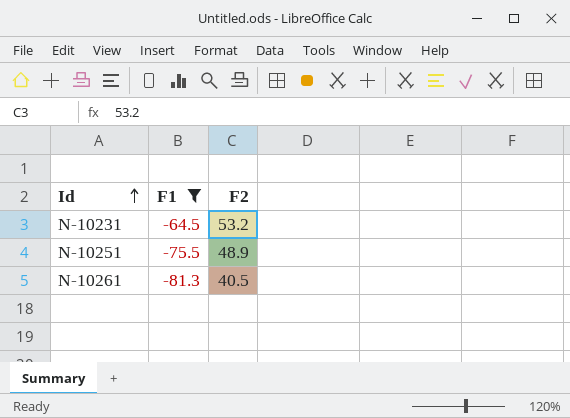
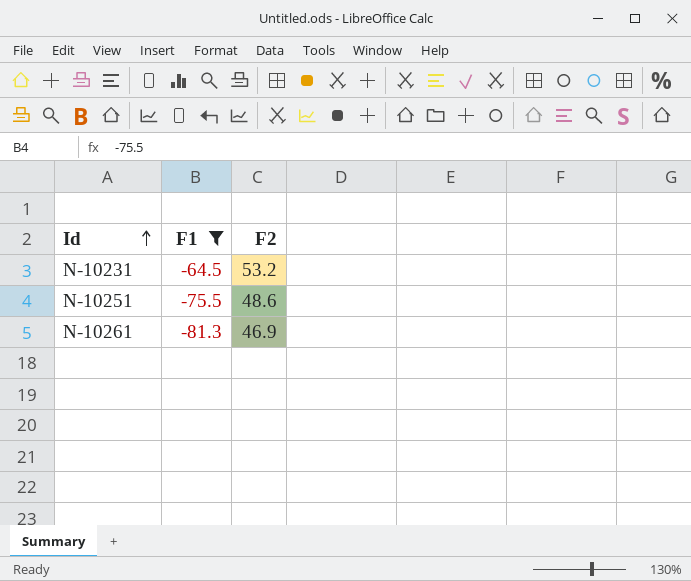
N-10251 | F2: 48.9 -> 48.6
N-10261 | F2: 40.5 -> 46.9

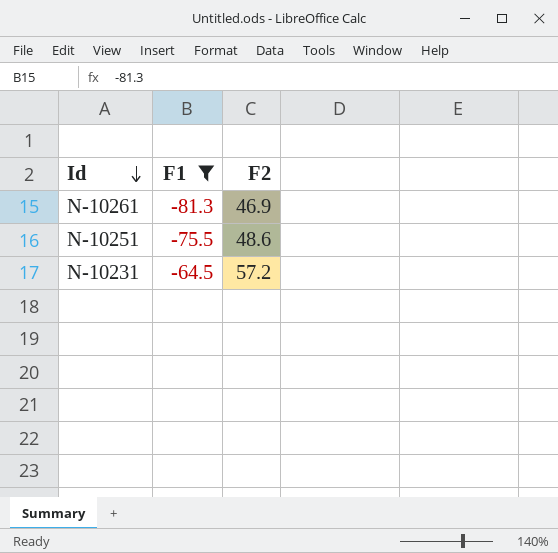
row order: Id ascending -> Id descending
N-10231 | F2: 53.2 -> 57.2

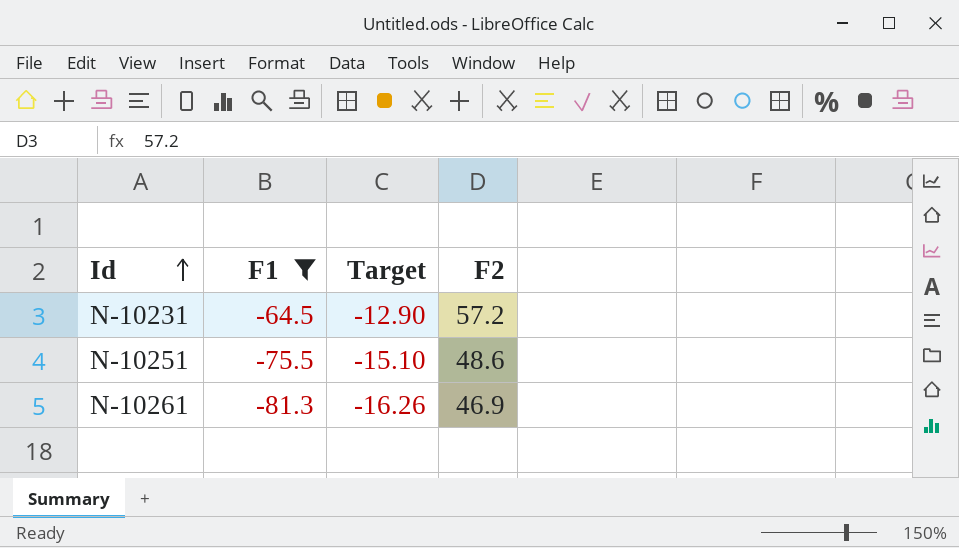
row order: Id descending -> Id ascending
column Target | formula: none -> [F1] * 0.2

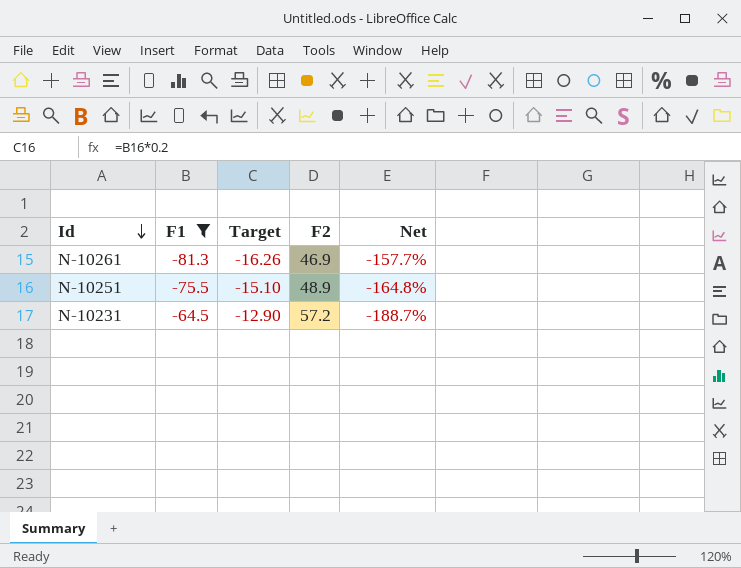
row order: Id ascending -> Id descending
column Net | formula: none -> ([F2] - [F1]) / [F1]
N-10251 | F2: 48.6 -> 48.9

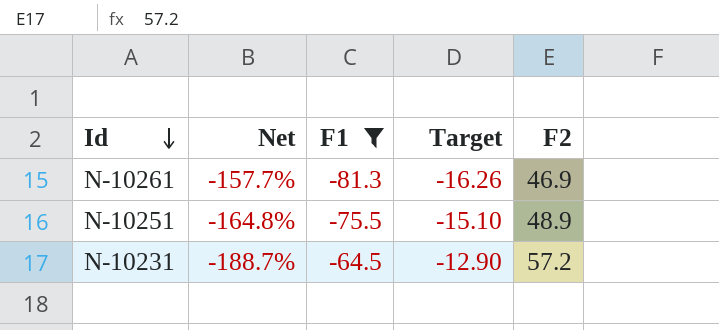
column Net | position: 5 -> 2

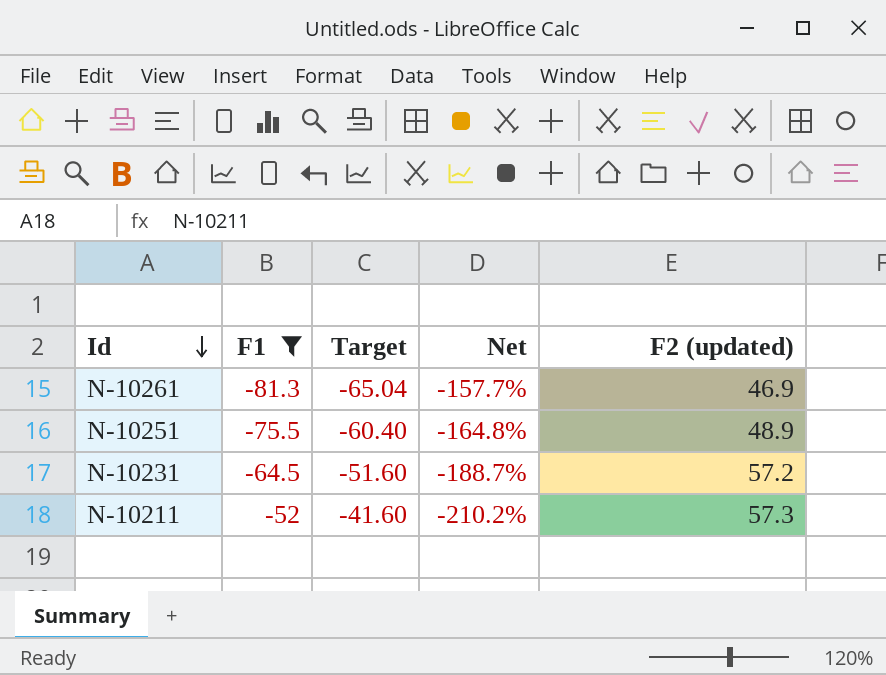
column Target | formula: [F1] * 0.2 -> [F1] * 0.8
column Net | position: 2 -> 4
column name: F2 -> F2 (updated)
row N-10211: none -> -52 | -41.60 | -210.2% | 57.3

